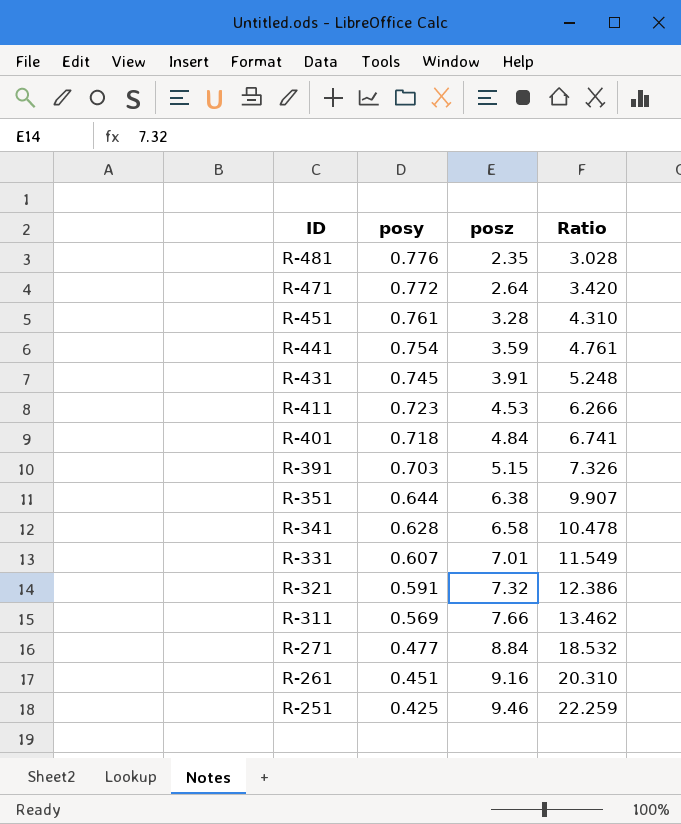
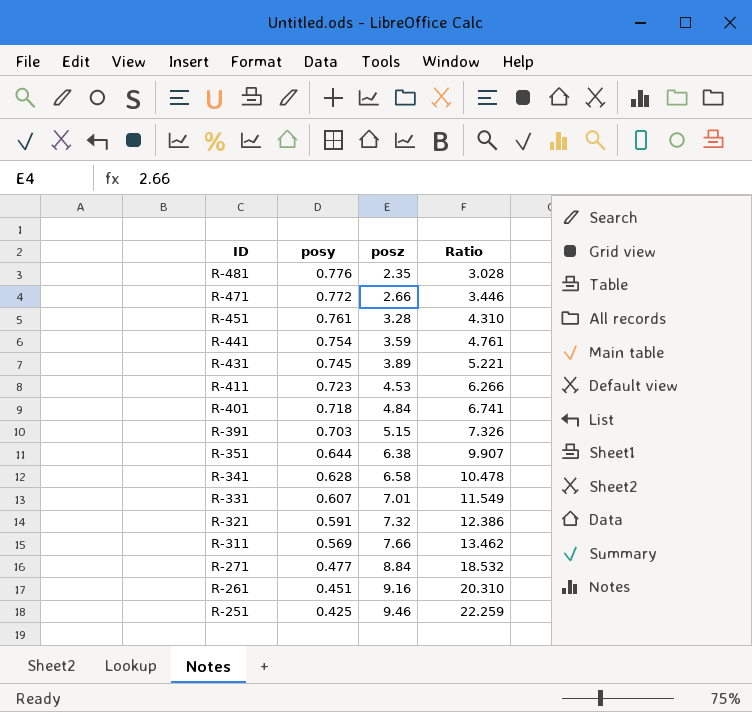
R-471 | posz: 2.64 -> 2.66
R-471 | Ratio: 3.420 -> 3.446
R-431 | posz: 3.91 -> 3.89
R-431 | Ratio: 5.248 -> 5.221

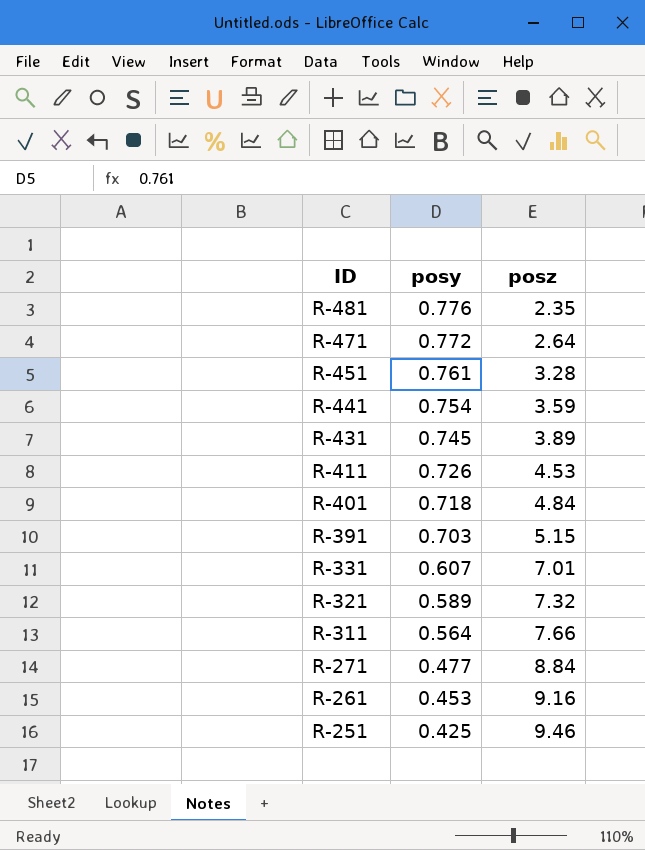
column Ratio | formula: [posz] / [posy] -> none
row R-351: 0.644 | 6.38 | 9.907 -> none
row R-341: 0.628 | 6.58 | 10.478 -> none
R-471 | posz: 2.66 -> 2.64
R-411 | posy: 0.723 -> 0.726
R-321 | posy: 0.591 -> 0.589
R-311 | posy: 0.569 -> 0.564
R-261 | posy: 0.451 -> 0.453

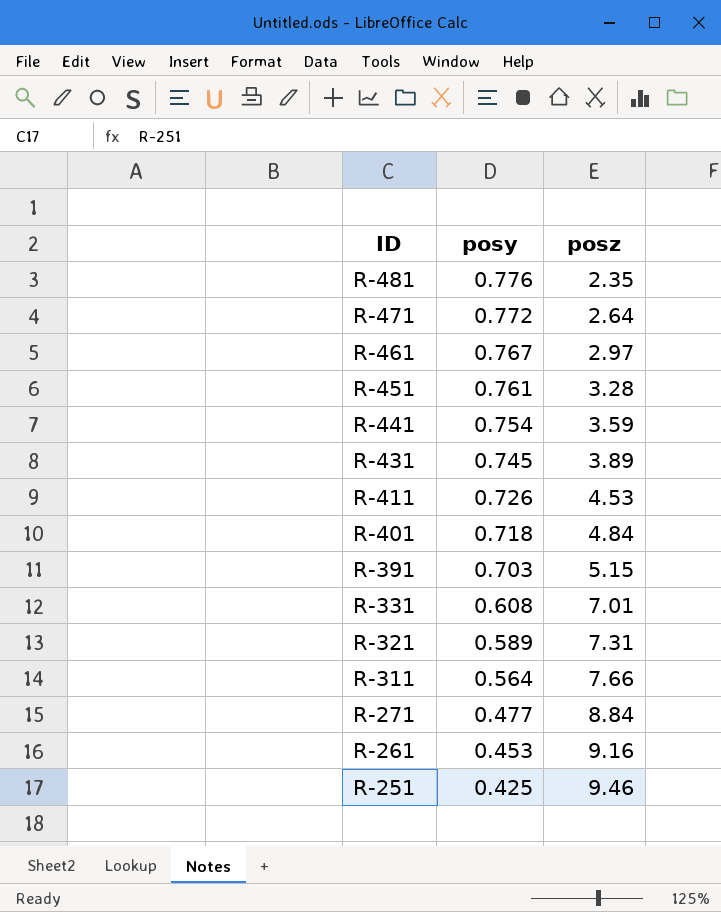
row R-461: none -> 0.767 | 2.97
R-331 | posy: 0.607 -> 0.608
R-321 | posz: 7.32 -> 7.31

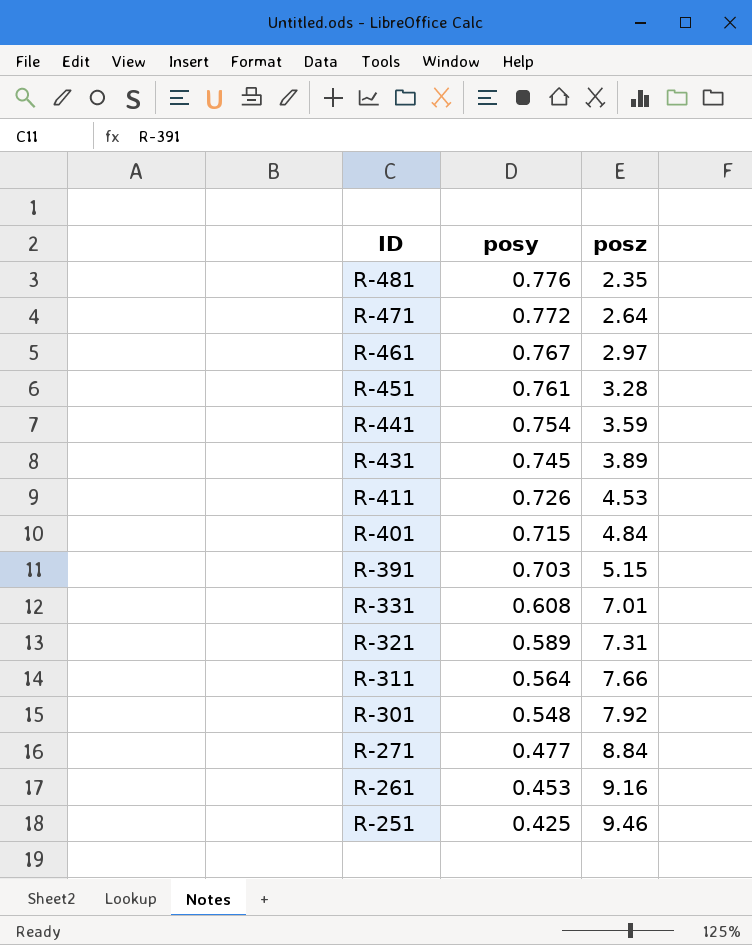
R-401 | posy: 0.718 -> 0.715
row R-301: none -> 0.548 | 7.92

